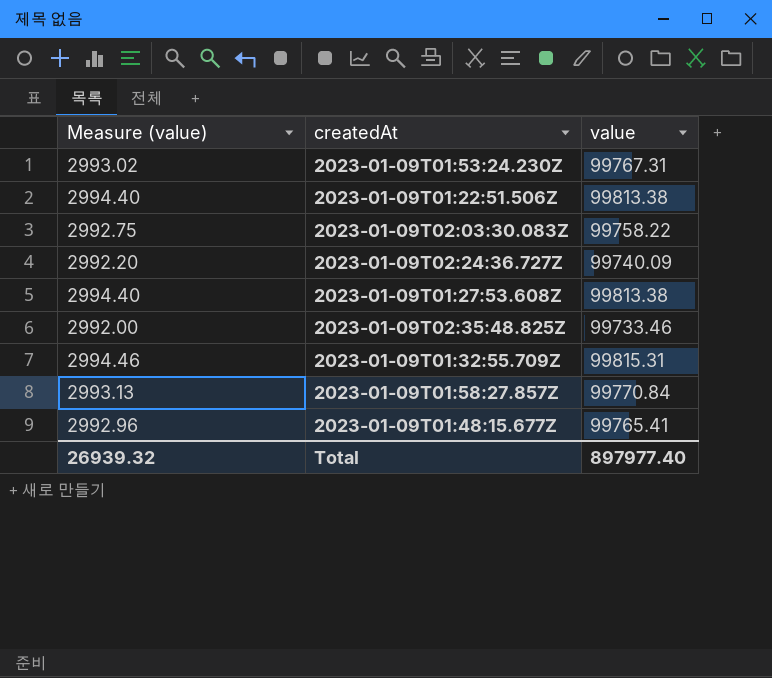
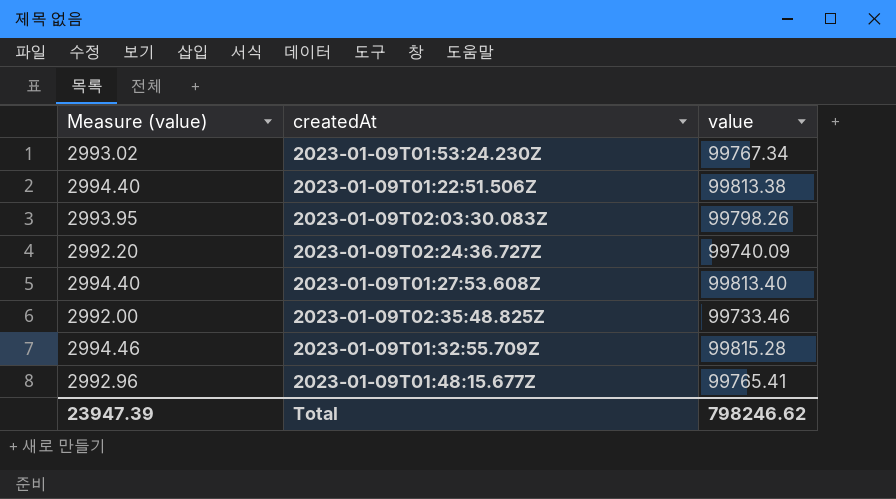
row 2023-01-09T01:58:27.857Z: 2993.13 | 99770.84 -> none
2023-01-09T01:53:24.230Z | value: 99767.31 -> 99767.34
2023-01-09T02:03:30.083Z | Measure (value): 2992.75 -> 2993.95
2023-01-09T02:03:30.083Z | value: 99758.22 -> 99798.26
2023-01-09T01:27:53.608Z | value: 99813.38 -> 99813.40
2023-01-09T01:32:55.709Z | value: 99815.31 -> 99815.28
Total | Measure (value): 26939.32 -> 23947.39
Total | value: 897977.40 -> 798246.62

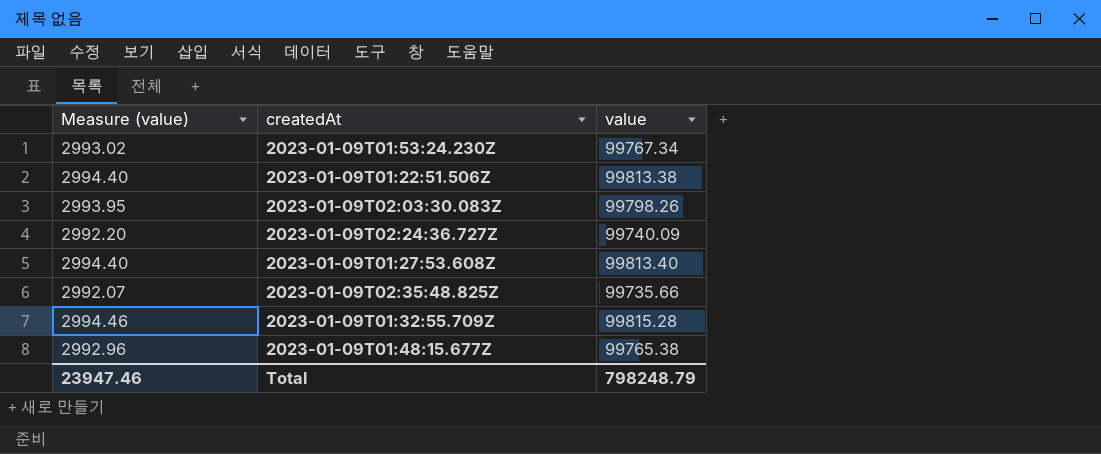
2023-01-09T02:35:48.825Z | Measure (value): 2992.00 -> 2992.07
2023-01-09T02:35:48.825Z | value: 99733.46 -> 99735.66
2023-01-09T01:48:15.677Z | value: 99765.41 -> 99765.38
Total | Measure (value): 23947.39 -> 23947.46
Total | value: 798246.62 -> 798248.79

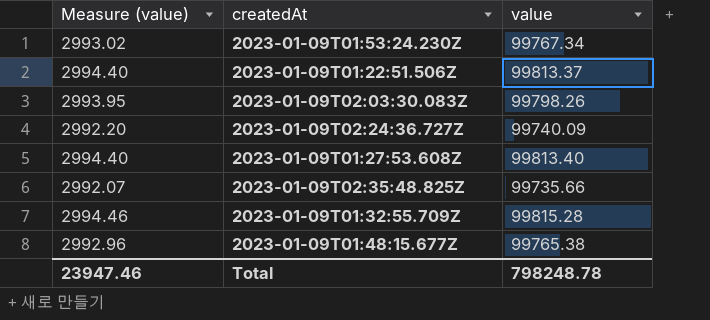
2023-01-09T01:22:51.506Z | value: 99813.38 -> 99813.37
Total | value: 798248.79 -> 798248.78

